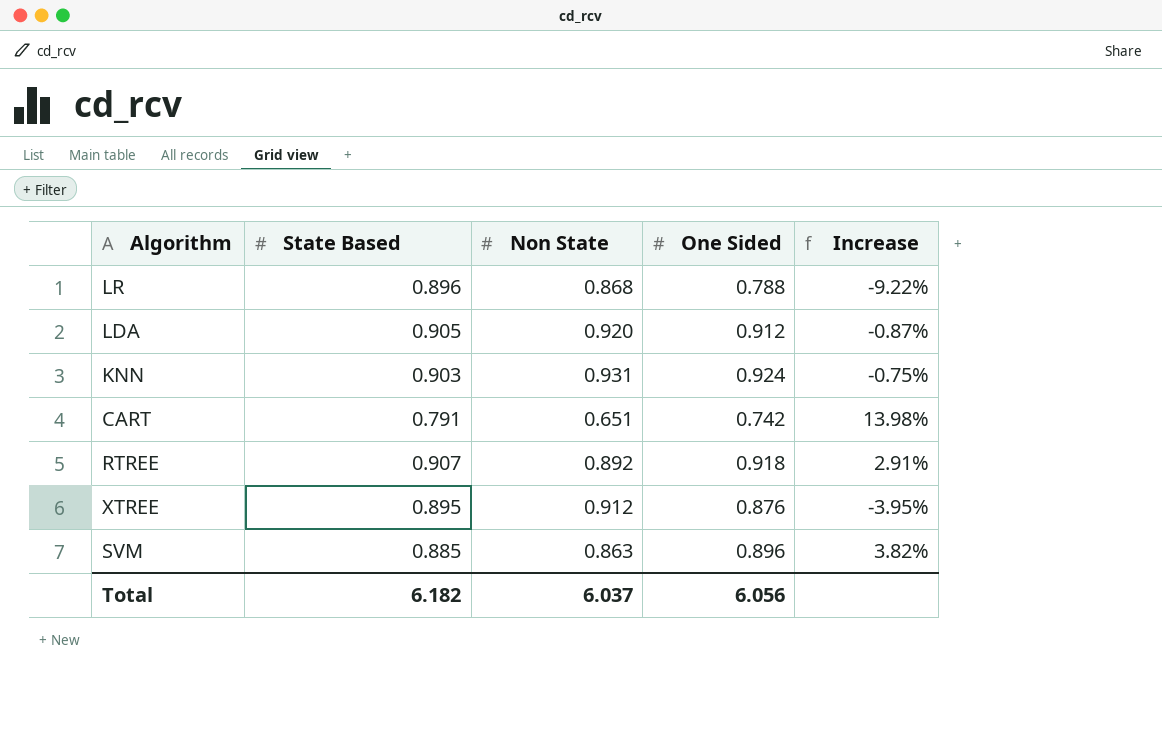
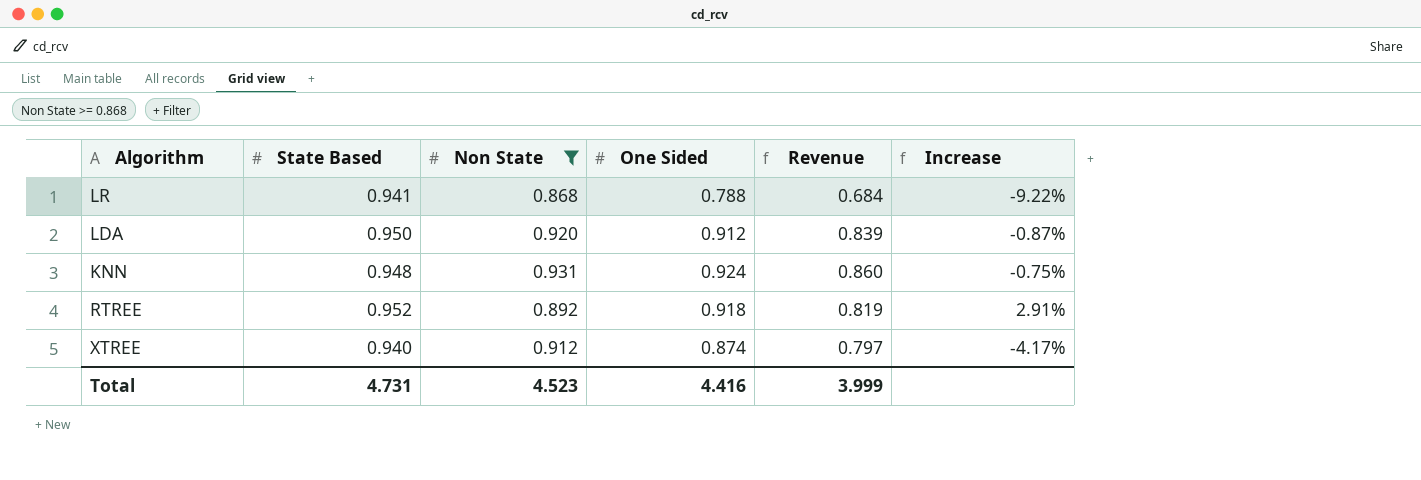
filter: none -> Non State >= 0.868
column Revenue | formula: none -> [Non State] * [One Sided]
LR | State Based: 0.896 -> 0.941
LDA | State Based: 0.905 -> 0.950
KNN | State Based: 0.903 -> 0.948
RTREE | State Based: 0.907 -> 0.952
XTREE | State Based: 0.895 -> 0.940
XTREE | One Sided: 0.876 -> 0.874
XTREE | Increase: -3.95% -> -4.17%
Total | State Based: 6.182 -> 4.731
Total | Non State: 6.037 -> 4.523
Total | One Sided: 6.056 -> 4.416

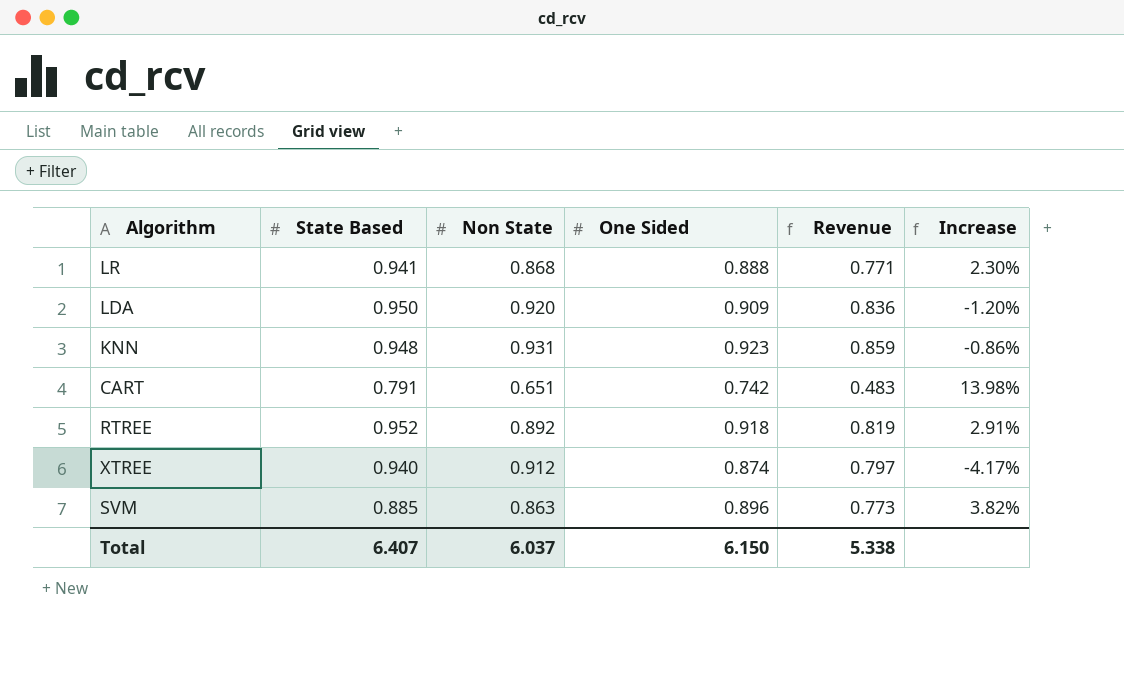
filter: Non State >= 0.868 -> none
LR | One Sided: 0.788 -> 0.888
LR | Revenue: 0.684 -> 0.771
LR | Increase: -9.22% -> 2.30%
LDA | One Sided: 0.912 -> 0.909
LDA | Revenue: 0.839 -> 0.836
LDA | Increase: -0.87% -> -1.20%
KNN | One Sided: 0.924 -> 0.923
KNN | Revenue: 0.860 -> 0.859
KNN | Increase: -0.75% -> -0.86%
Total | State Based: 4.731 -> 6.407
Total | Non State: 4.523 -> 6.037
Total | One Sided: 4.416 -> 6.150
Total | Revenue: 3.999 -> 5.338

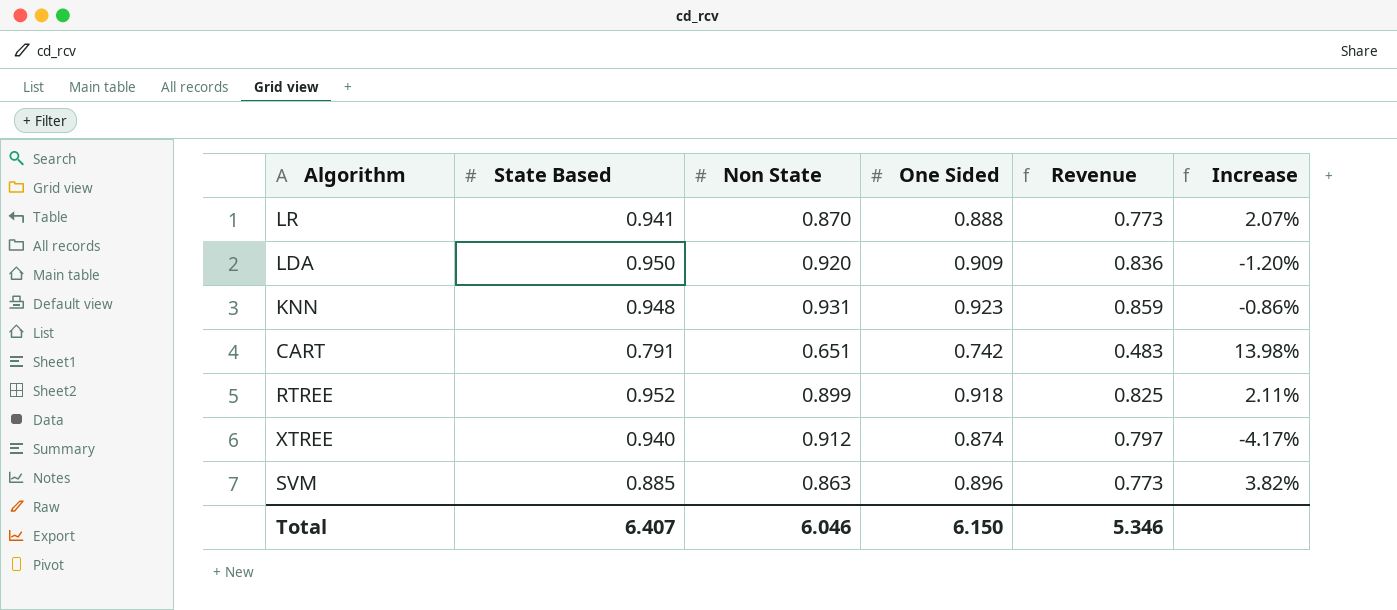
LR | Non State: 0.868 -> 0.870
LR | Revenue: 0.771 -> 0.773
LR | Increase: 2.30% -> 2.07%
RTREE | Non State: 0.892 -> 0.899
RTREE | Revenue: 0.819 -> 0.825
RTREE | Increase: 2.91% -> 2.11%
Total | Non State: 6.037 -> 6.046
Total | Revenue: 5.338 -> 5.346

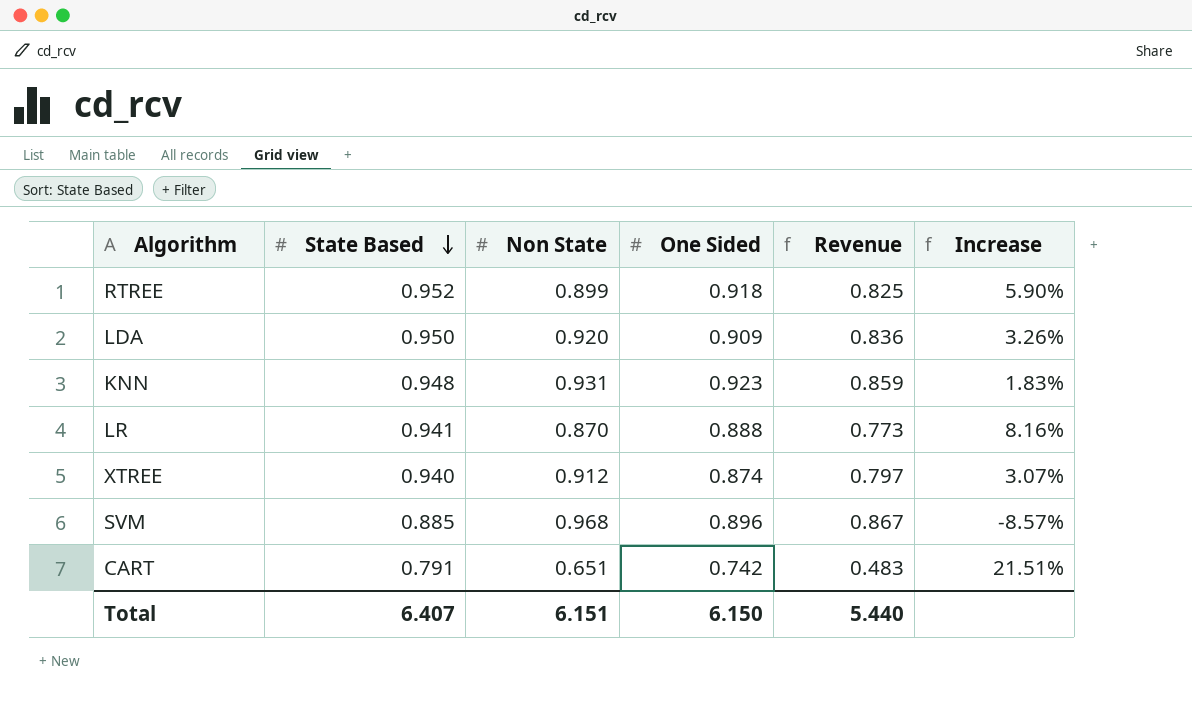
row order: none -> State Based descending
column Increase | formula: ([One Sided] - [Non State]) / [Non State] -> ([State Based] - [Non State]) / [Non State]
SVM | Non State: 0.863 -> 0.968
SVM | Revenue: 0.773 -> 0.867
Total | Non State: 6.046 -> 6.151
Total | Revenue: 5.346 -> 5.440

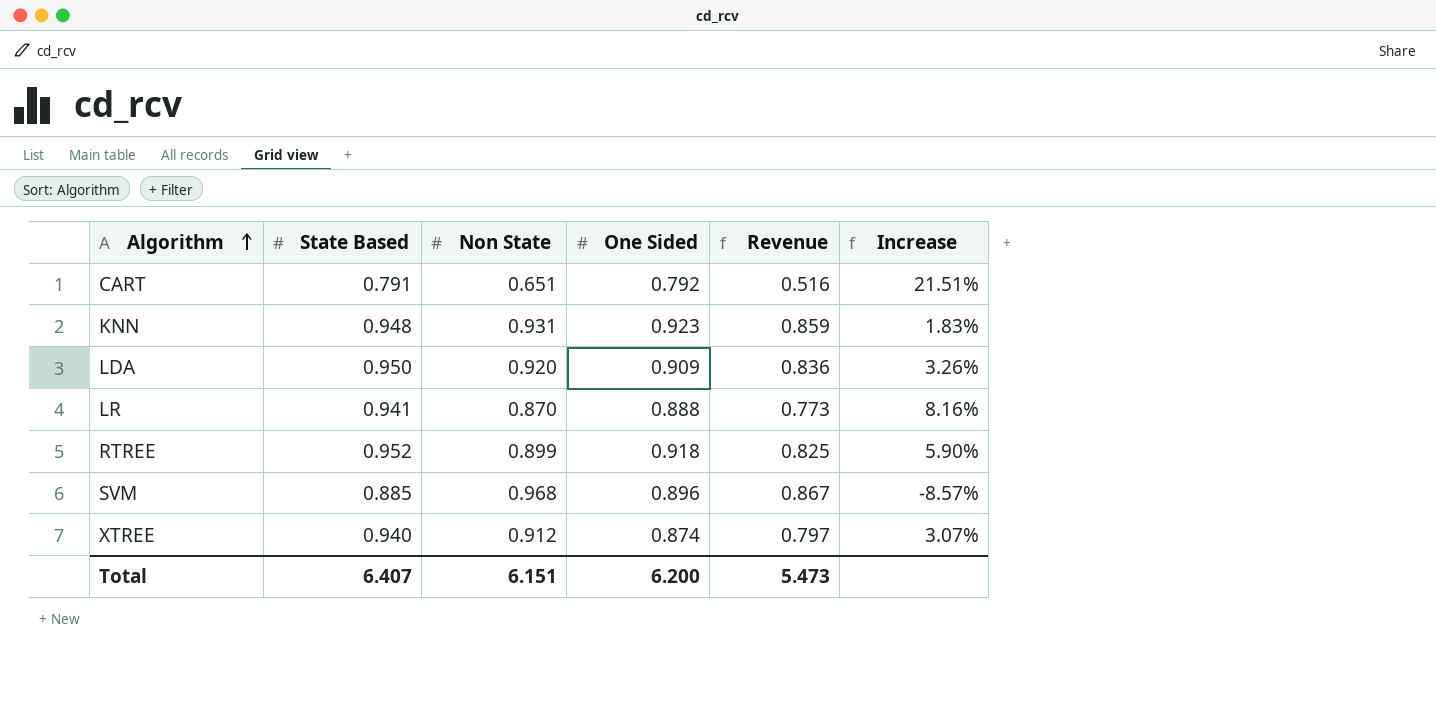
row order: State Based descending -> Algorithm ascending
CART | One Sided: 0.742 -> 0.792
CART | Revenue: 0.483 -> 0.516
Total | One Sided: 6.150 -> 6.200
Total | Revenue: 5.440 -> 5.473

